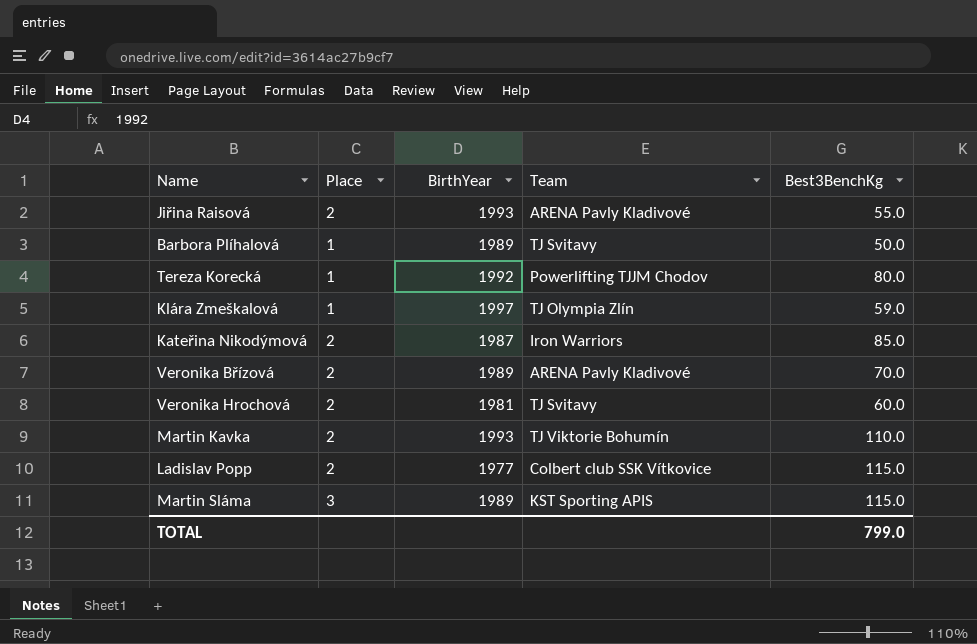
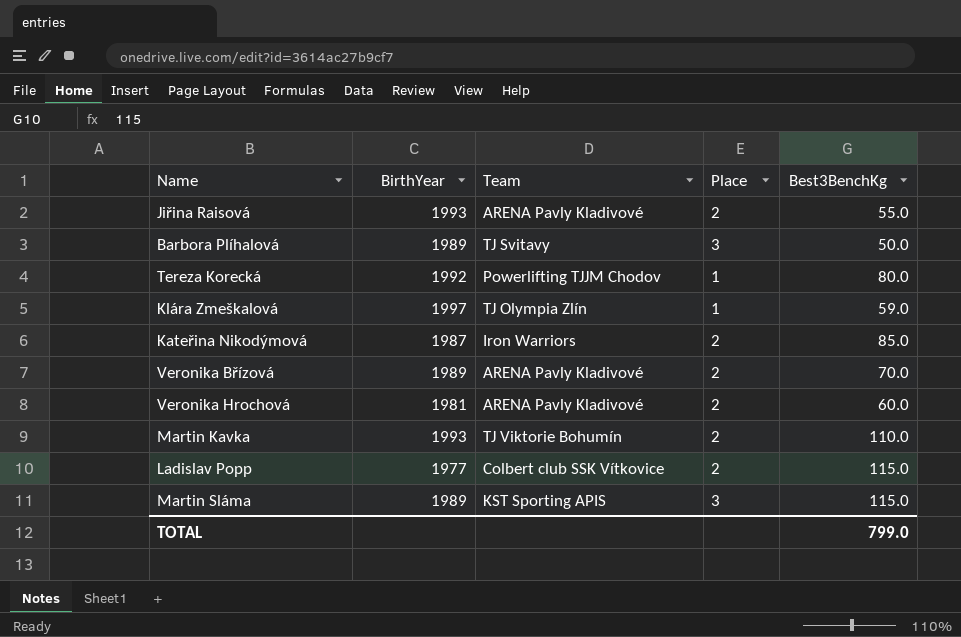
column Place | position: 2 -> 4
Barbora Plíhalová | Place: 1 -> 3
Veronika Hrochová | Team: TJ Svitavy -> ARENA Pavly Kladivové

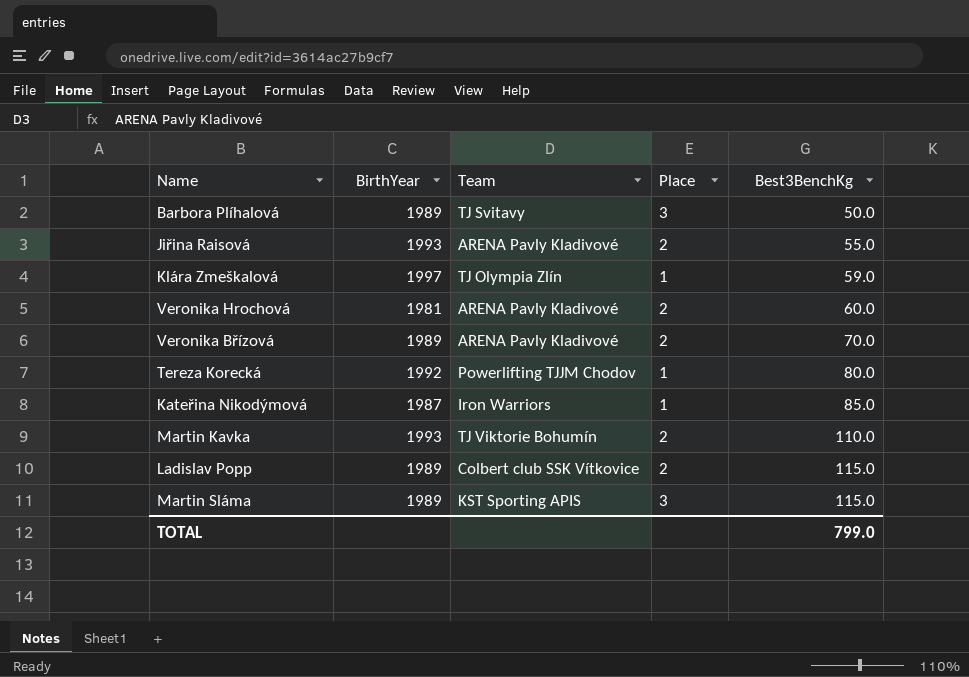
row order: none -> Best3BenchKg ascending
Kateřina Nikodýmová | Place: 2 -> 1
Ladislav Popp | BirthYear: 1977 -> 1989

